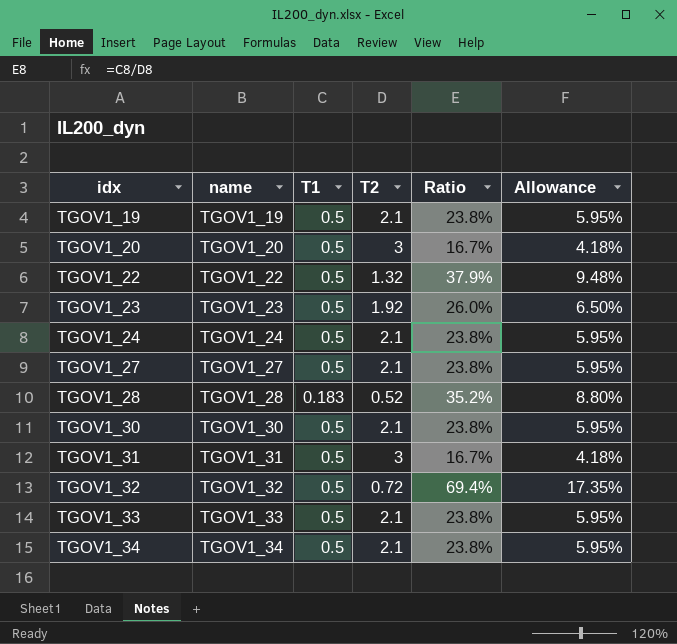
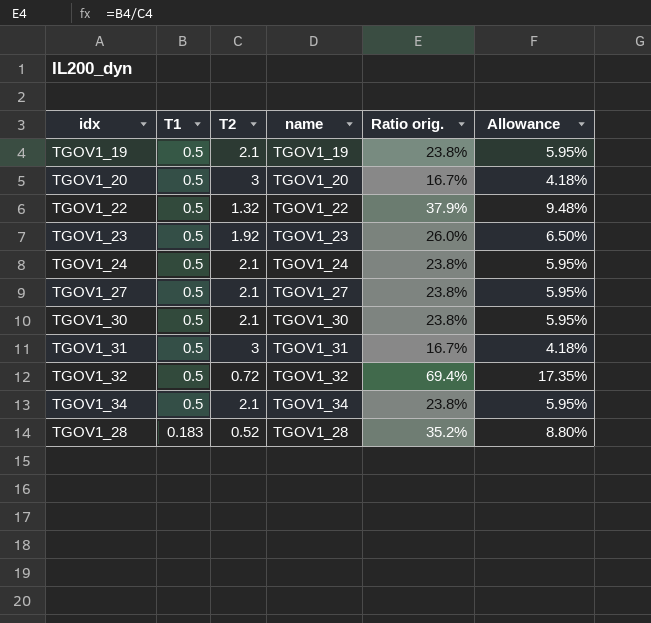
row order: idx ascending -> T1 descending
column name | position: 2 -> 4
column name: Ratio -> Ratio orig.
row TGOV1_33: TGOV1_33 | 0.5 | 2.1 | 23.8% | 5.95% -> none

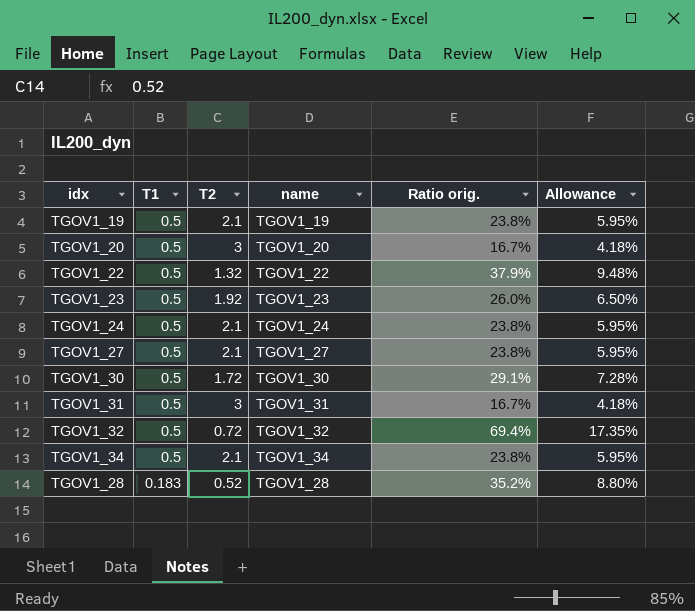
TGOV1_30 | T2: 2.1 -> 1.72
TGOV1_30 | Ratio orig.: 23.8% -> 29.1%
TGOV1_30 | Allowance: 5.95% -> 7.28%

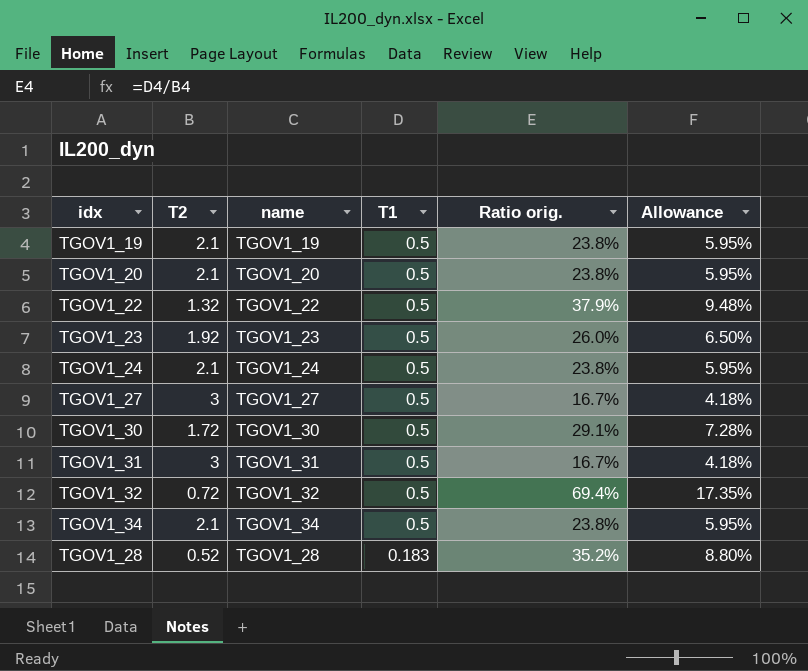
column T1 | position: 2 -> 4
TGOV1_20 | T2: 3 -> 2.1
TGOV1_20 | Ratio orig.: 16.7% -> 23.8%
TGOV1_20 | Allowance: 4.18% -> 5.95%
TGOV1_27 | T2: 2.1 -> 3
TGOV1_27 | Ratio orig.: 23.8% -> 16.7%
TGOV1_27 | Allowance: 5.95% -> 4.18%

